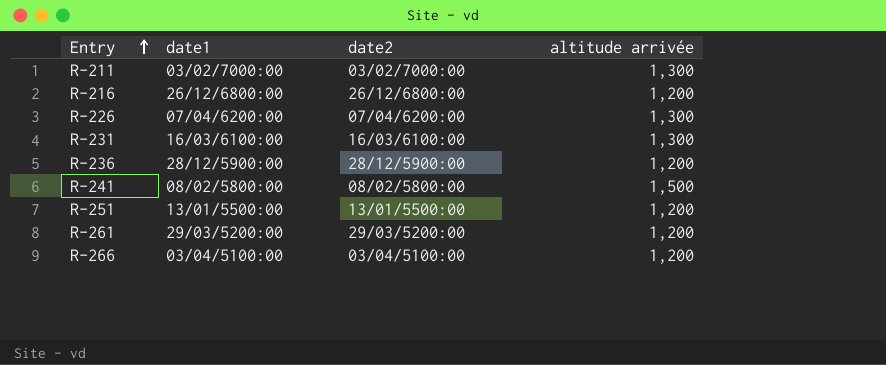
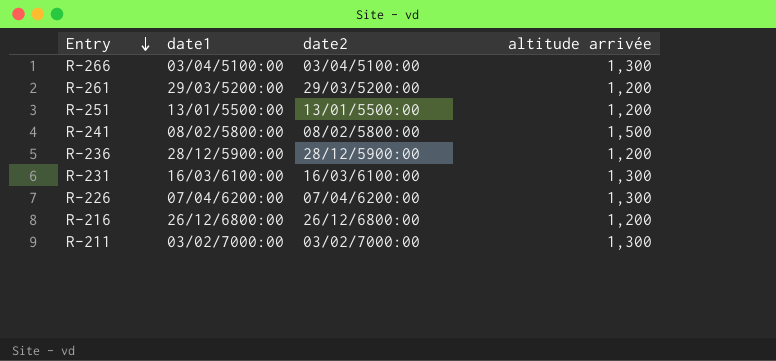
row order: Entry ascending -> Entry descending
R-266 | altitude arrivée: 1,200 -> 1,300

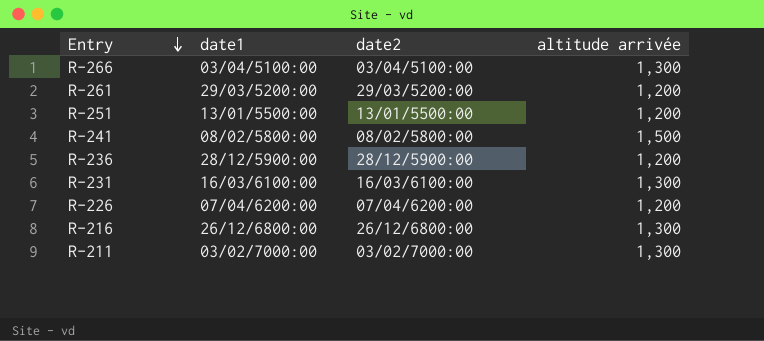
R-226 | altitude arrivée: 1,300 -> 1,200
R-216 | altitude arrivée: 1,200 -> 1,300

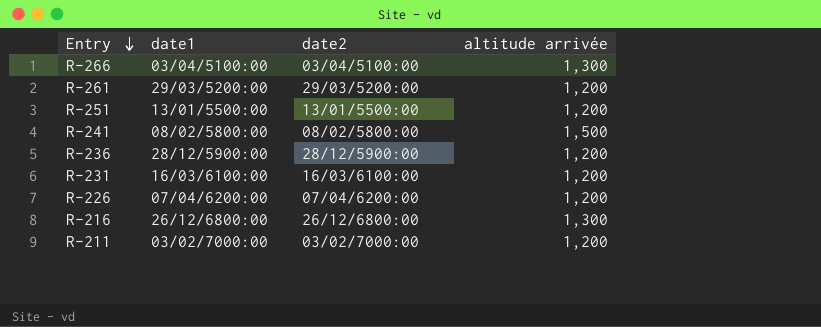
R-231 | altitude arrivée: 1,300 -> 1,200
R-211 | altitude arrivée: 1,300 -> 1,200

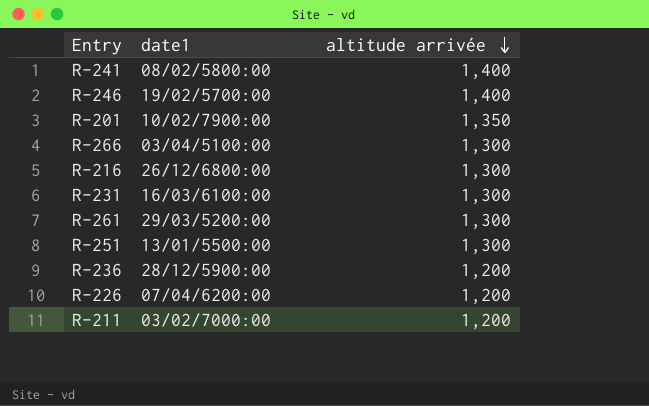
row order: Entry descending -> altitude arrivée descending
column date2 | position: 3 -> none
R-241 | altitude arrivée: 1,500 -> 1,400
row R-246: none -> 19/02/5700:00 | 1,400
row R-201: none -> 10/02/7900:00 | 1,350
R-231 | altitude arrivée: 1,200 -> 1,300
R-261 | altitude arrivée: 1,200 -> 1,300
R-251 | altitude arrivée: 1,200 -> 1,300

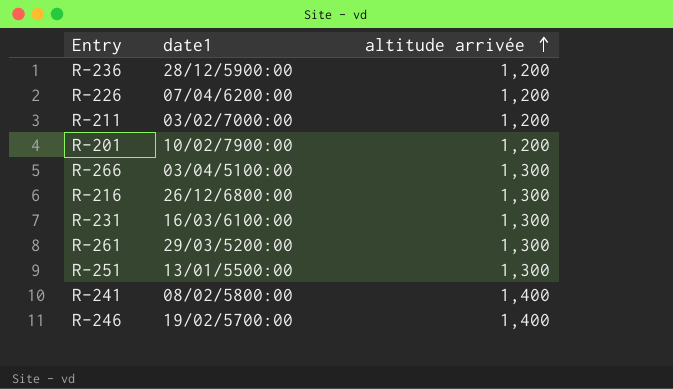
row order: altitude arrivée descending -> altitude arrivée ascending
R-201 | altitude arrivée: 1,350 -> 1,200

